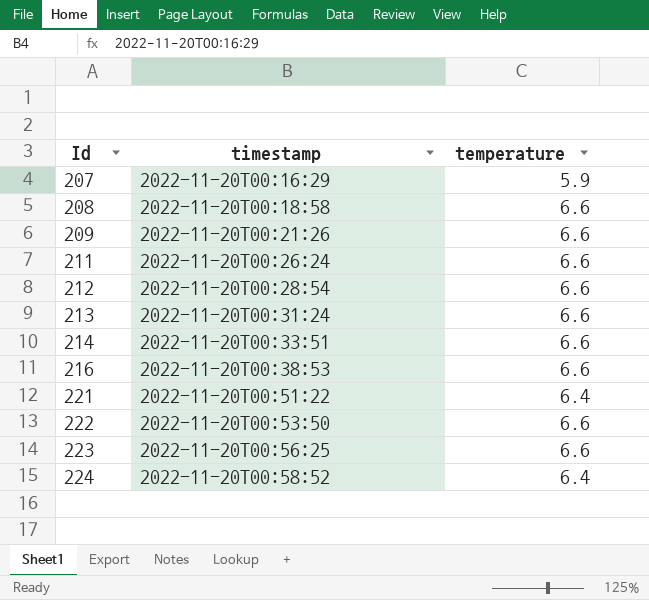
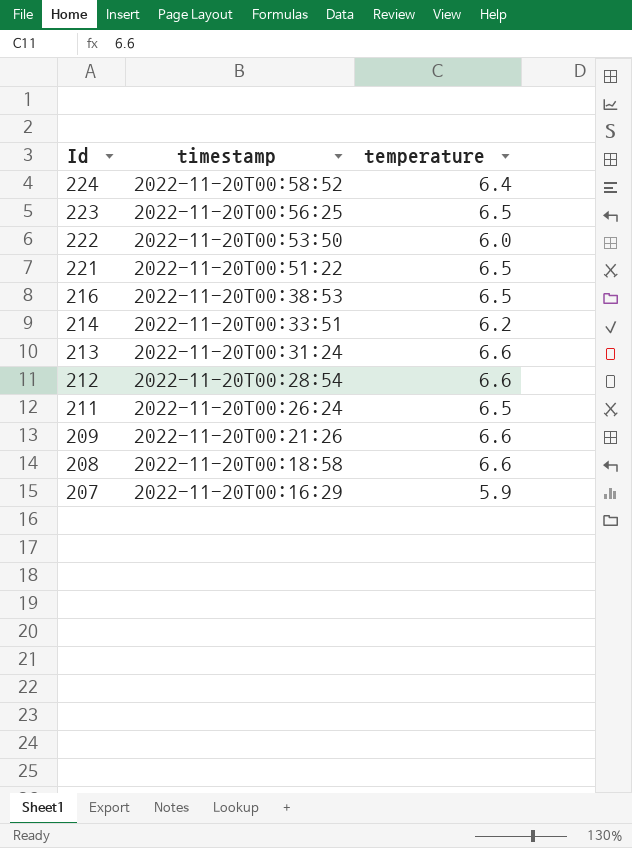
row order: Id ascending -> Id descending
223 | temperature: 6.6 -> 6.5
222 | temperature: 6.6 -> 6.0
221 | temperature: 6.4 -> 6.5
216 | temperature: 6.6 -> 6.5
214 | temperature: 6.6 -> 6.2
211 | temperature: 6.6 -> 6.5

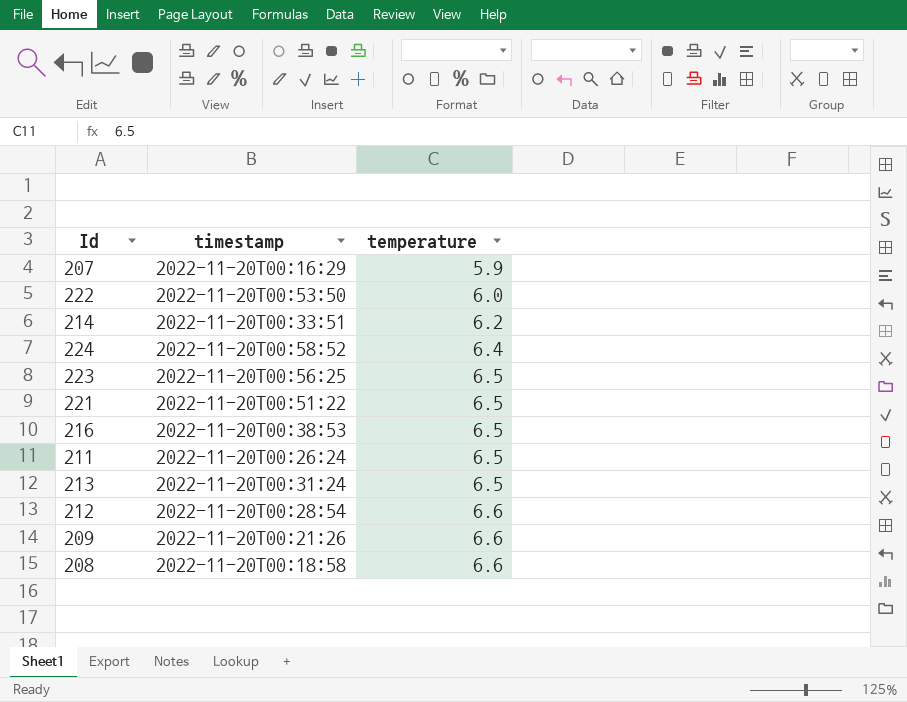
row order: Id descending -> temperature ascending
213 | temperature: 6.6 -> 6.5

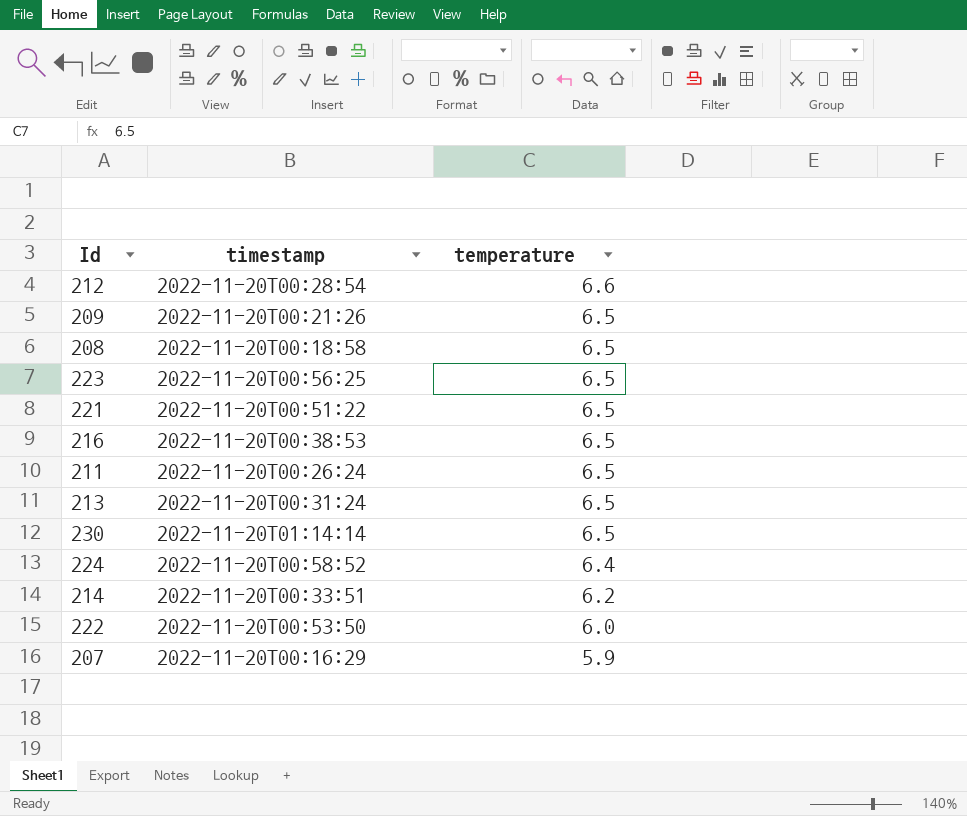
row order: temperature ascending -> temperature descending
209 | temperature: 6.6 -> 6.5
208 | temperature: 6.6 -> 6.5
row 230: none -> 2022-11-20T01:14:14 | 6.5

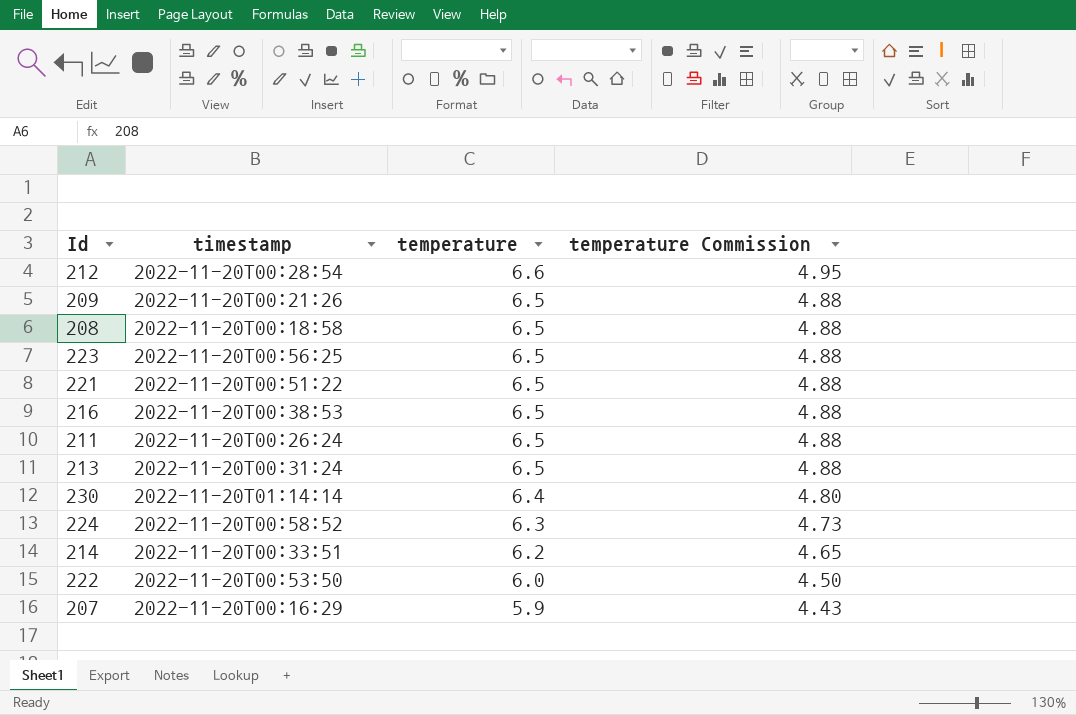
column temperature Commission | formula: none -> [temperature] * 0.75
230 | temperature: 6.5 -> 6.4
224 | temperature: 6.4 -> 6.3

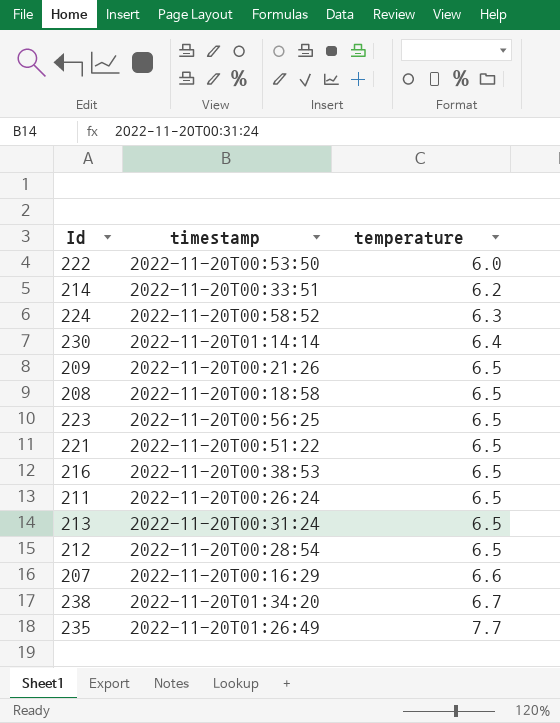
row order: temperature descending -> temperature ascending
column temperature Commission | formula: [temperature] * 0.75 -> none
212 | temperature: 6.6 -> 6.5
207 | temperature: 5.9 -> 6.6
row 238: none -> 2022-11-20T01:34:20 | 6.7
row 235: none -> 2022-11-20T01:26:49 | 7.7

